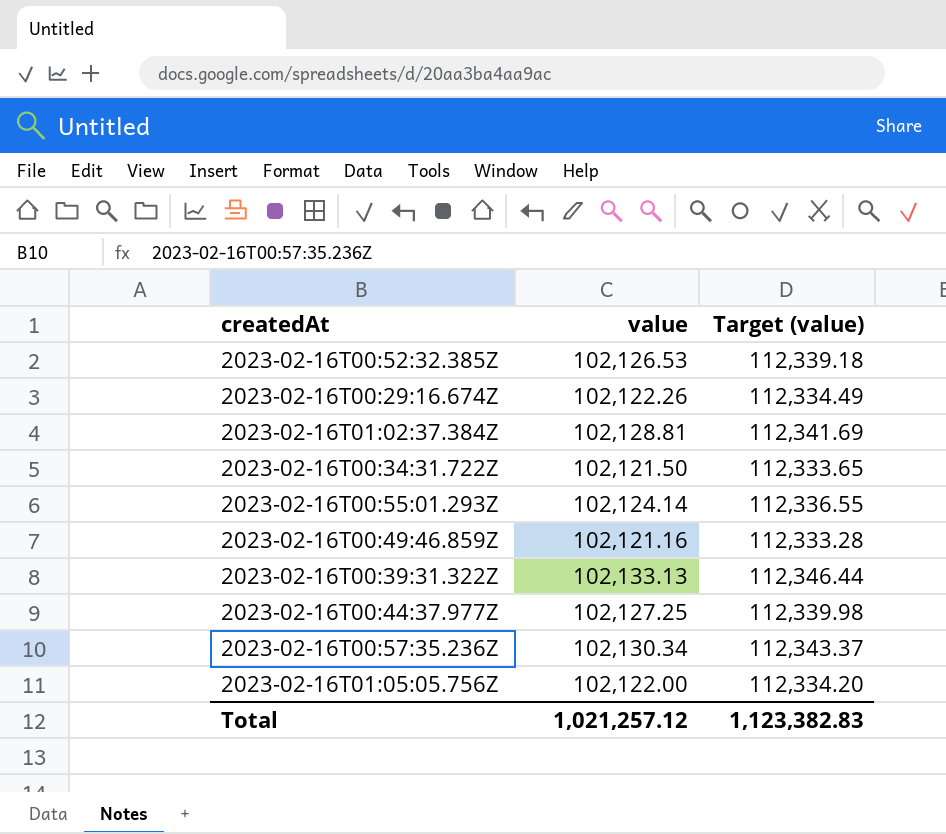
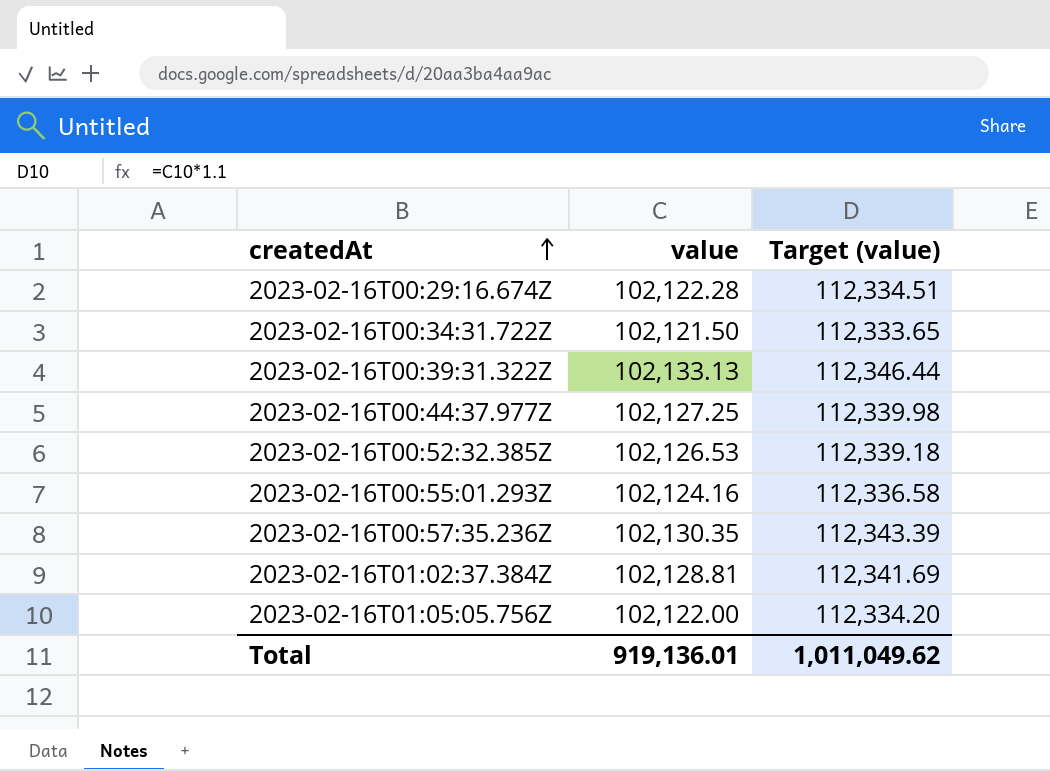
row order: none -> createdAt ascending
row 2023-02-16T00:49:46.859Z: 102,121.16 | 112,333.28 -> none
2023-02-16T00:29:16.674Z | value: 102,122.26 -> 102,122.28
2023-02-16T00:29:16.674Z | Target (value): 112,334.49 -> 112,334.51
2023-02-16T00:55:01.293Z | value: 102,124.14 -> 102,124.16
2023-02-16T00:55:01.293Z | Target (value): 112,336.55 -> 112,336.58
2023-02-16T00:57:35.236Z | value: 102,130.34 -> 102,130.35
2023-02-16T00:57:35.236Z | Target (value): 112,343.37 -> 112,343.39
Total | value: 1,021,257.12 -> 919,136.01
Total | Target (value): 1,123,382.83 -> 1,011,049.62

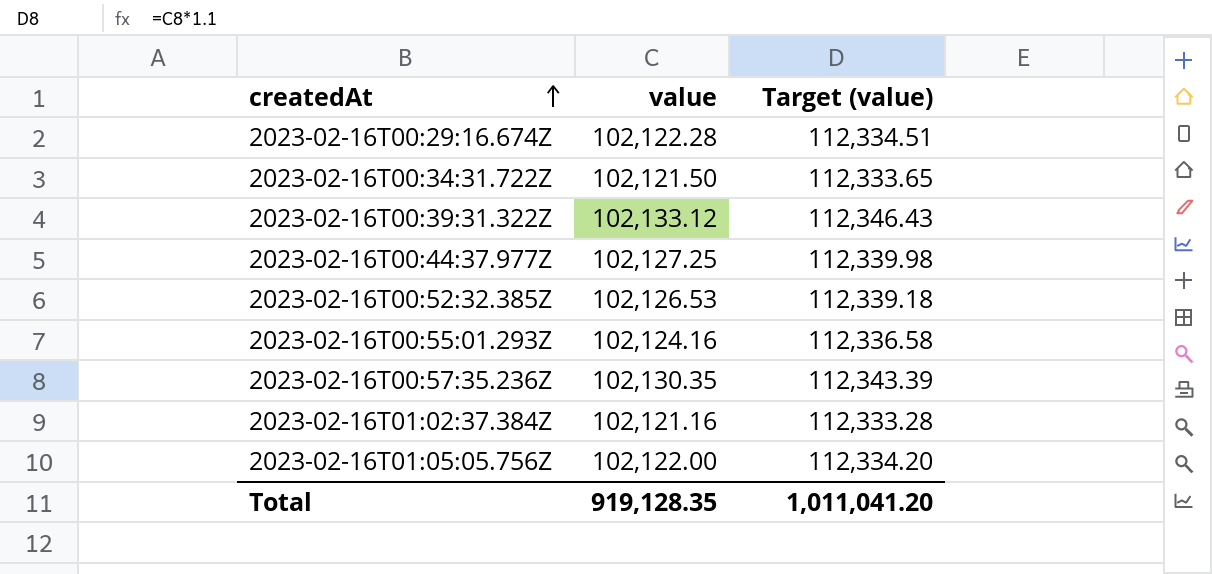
2023-02-16T00:39:31.322Z | value: 102,133.13 -> 102,133.12
2023-02-16T00:39:31.322Z | Target (value): 112,346.44 -> 112,346.43
2023-02-16T01:02:37.384Z | value: 102,128.81 -> 102,121.16
2023-02-16T01:02:37.384Z | Target (value): 112,341.69 -> 112,333.28
Total | value: 919,136.01 -> 919,128.35
Total | Target (value): 1,011,049.62 -> 1,011,041.20

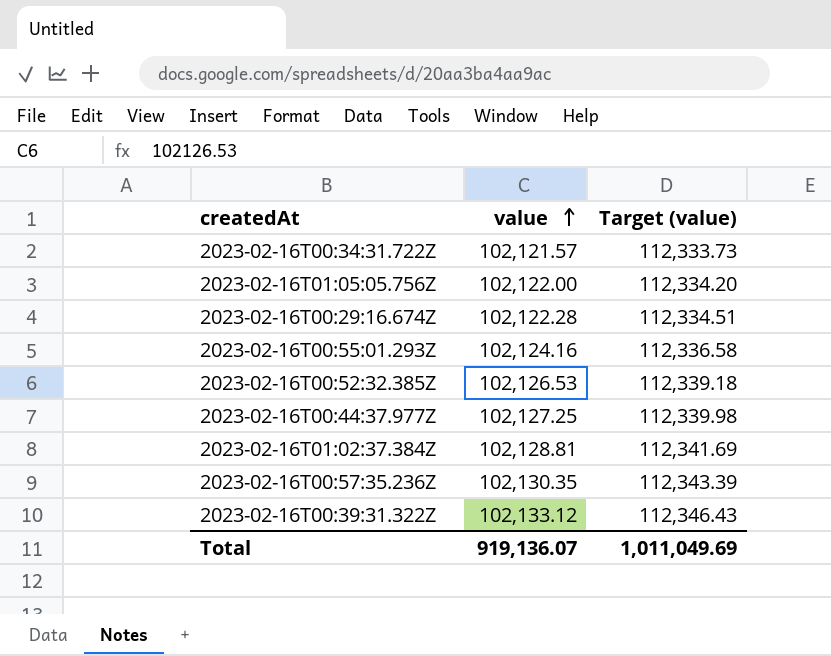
row order: createdAt ascending -> value ascending
2023-02-16T00:34:31.722Z | value: 102,121.50 -> 102,121.57
2023-02-16T00:34:31.722Z | Target (value): 112,333.65 -> 112,333.73
2023-02-16T01:02:37.384Z | value: 102,121.16 -> 102,128.81
2023-02-16T01:02:37.384Z | Target (value): 112,333.28 -> 112,341.69
Total | value: 919,128.35 -> 919,136.07
Total | Target (value): 1,011,041.20 -> 1,011,049.69

